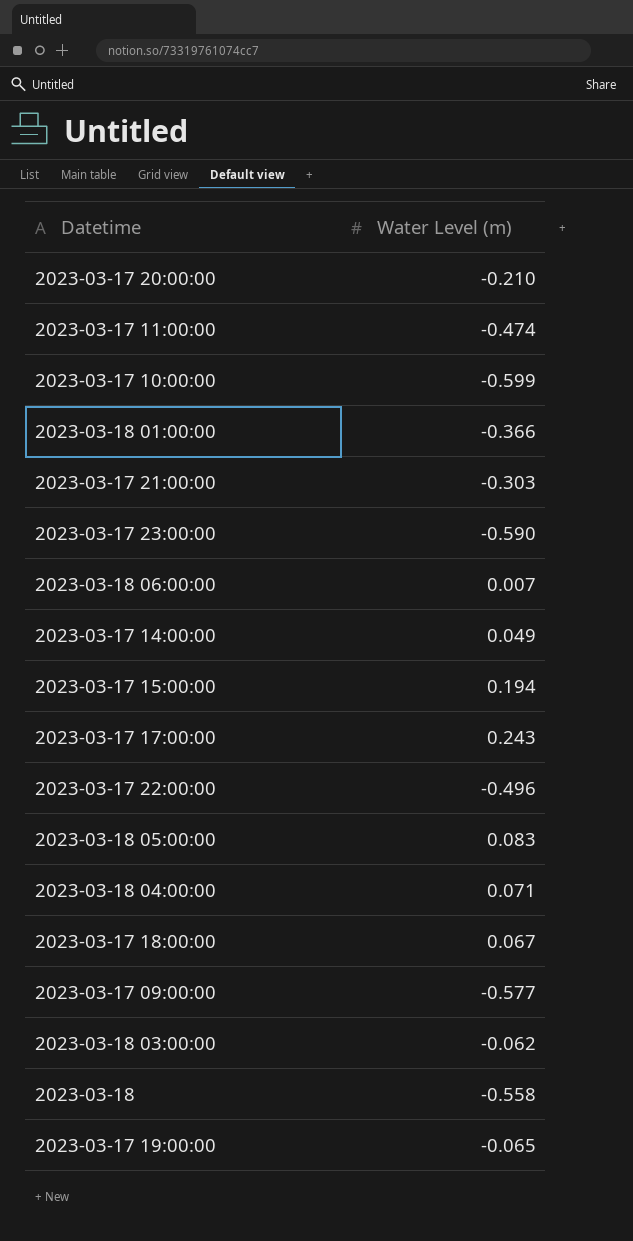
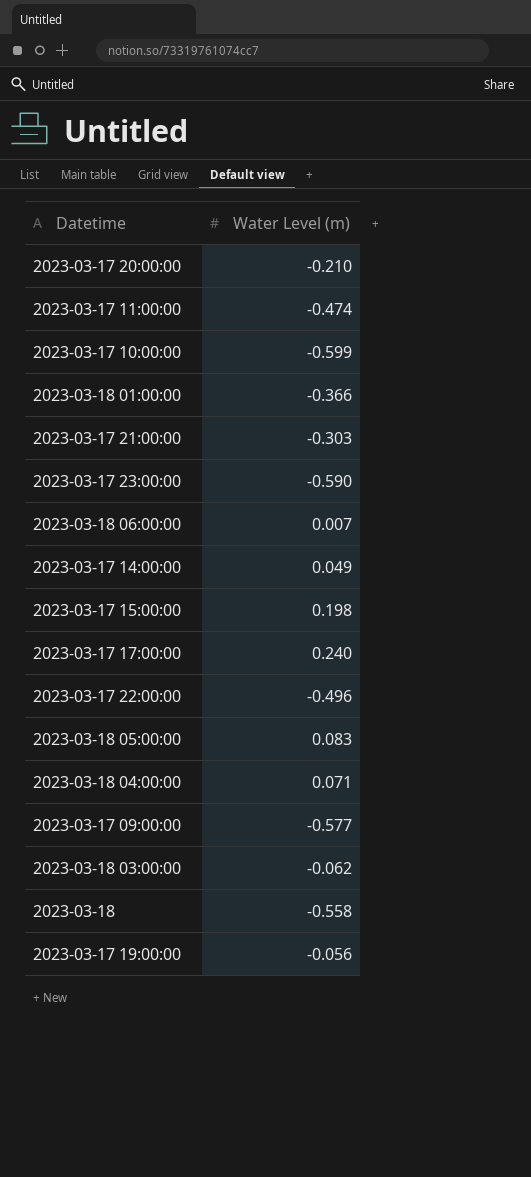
row 2023-03-17 18:00:00: 0.067 -> none
2023-03-17 15:00:00 | Water Level (m): 0.194 -> 0.198
2023-03-17 17:00:00 | Water Level (m): 0.243 -> 0.240
2023-03-17 19:00:00 | Water Level (m): -0.065 -> -0.056

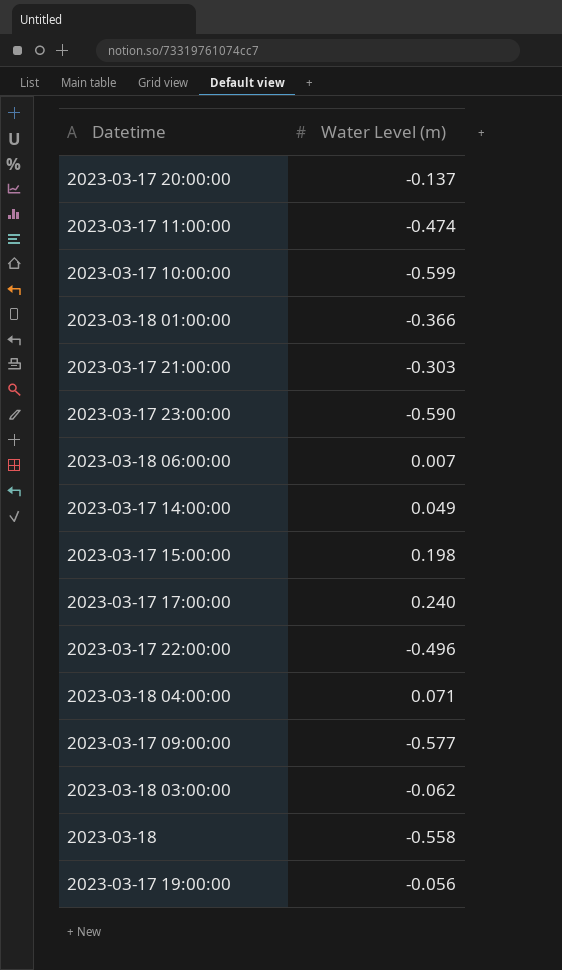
row 2023-03-18 05:00:00: 0.083 -> none
2023-03-17 20:00:00 | Water Level (m): -0.210 -> -0.137

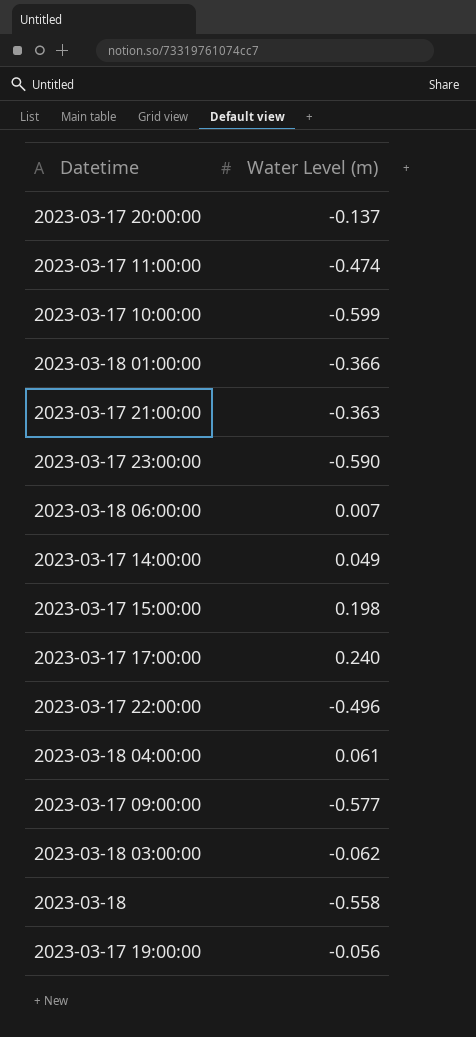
2023-03-17 21:00:00 | Water Level (m): -0.303 -> -0.363
2023-03-18 04:00:00 | Water Level (m): 0.071 -> 0.061

